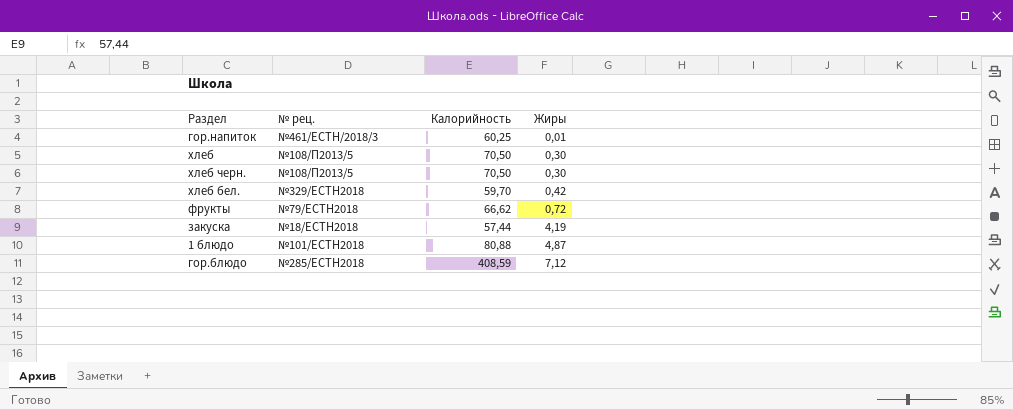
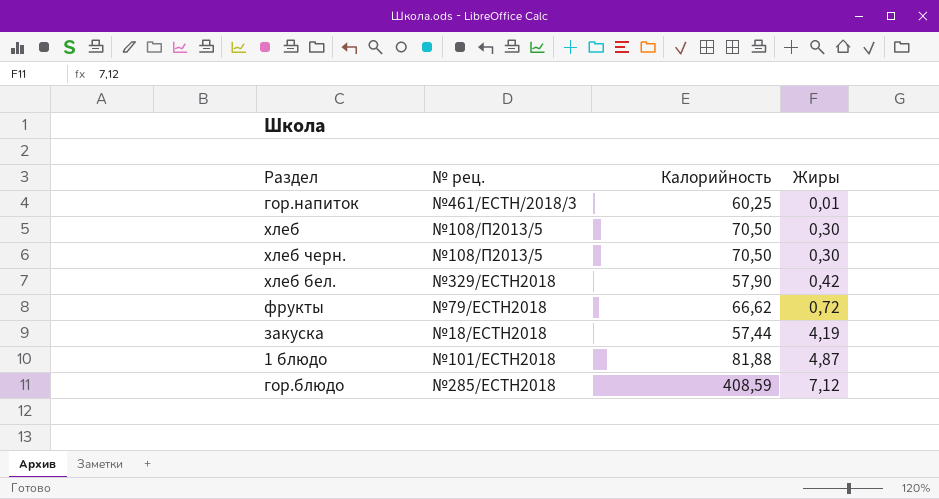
хлеб бел. | Калорийность: 59,70 -> 57,90
1 блюдо | Калорийность: 80,88 -> 81,88

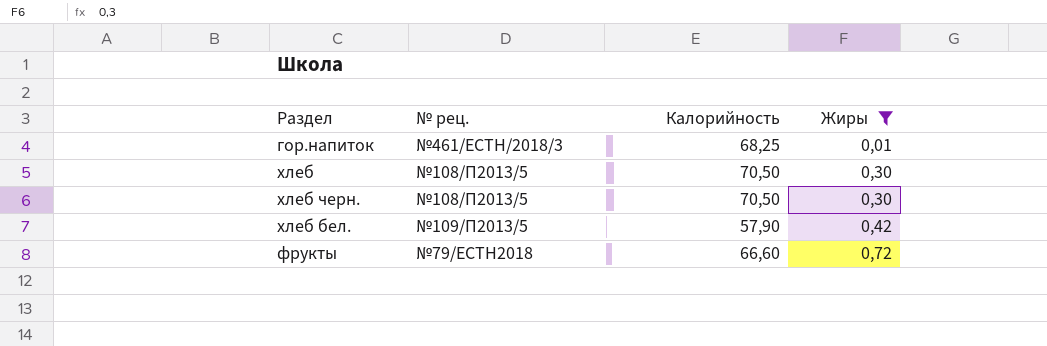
filter: none -> Жиры <= 0,72
гор.напиток | Калорийность: 60,25 -> 68,25
хлеб бел. | № рец.: №329/ЕСТН2018 -> №109/П2013/5
фрукты | Калорийность: 66,62 -> 66,60

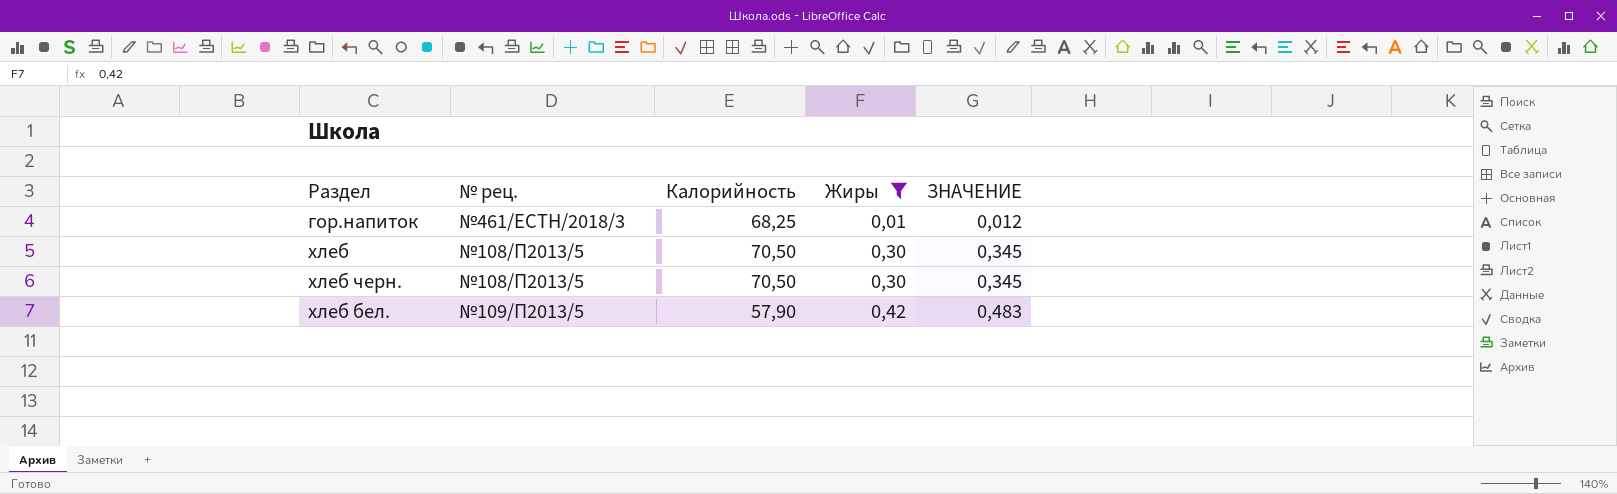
column ЗНАЧЕНИЕ | formula: none -> [Жиры] * 1,15
row фрукты: №79/ЕСТН2018 | 66,60 | 0,72 -> none

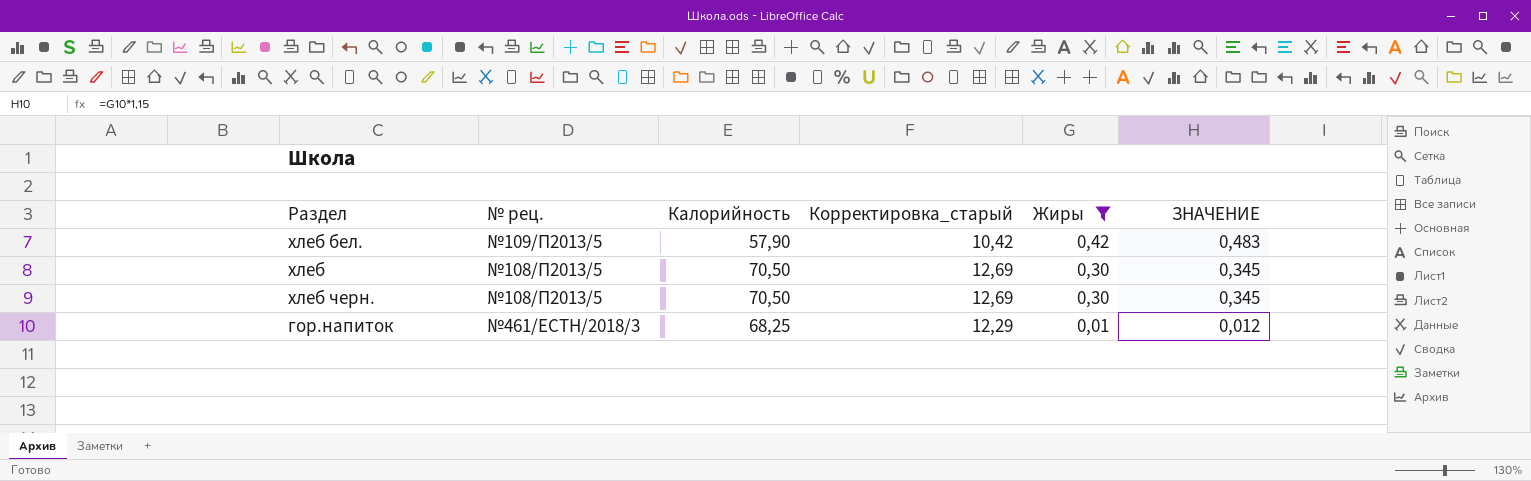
row order: Жиры ascending -> Жиры descending
column Корректировка_старый | formula: none -> [Калорийность] * 0,18

